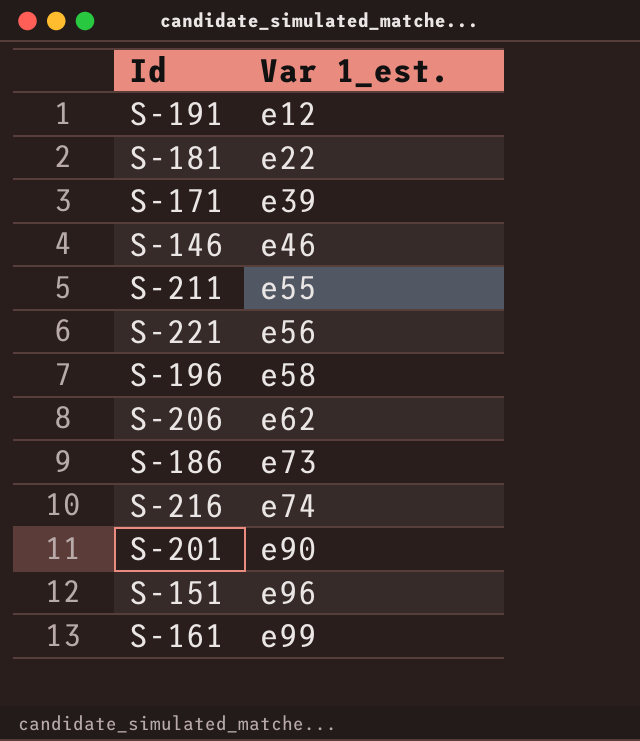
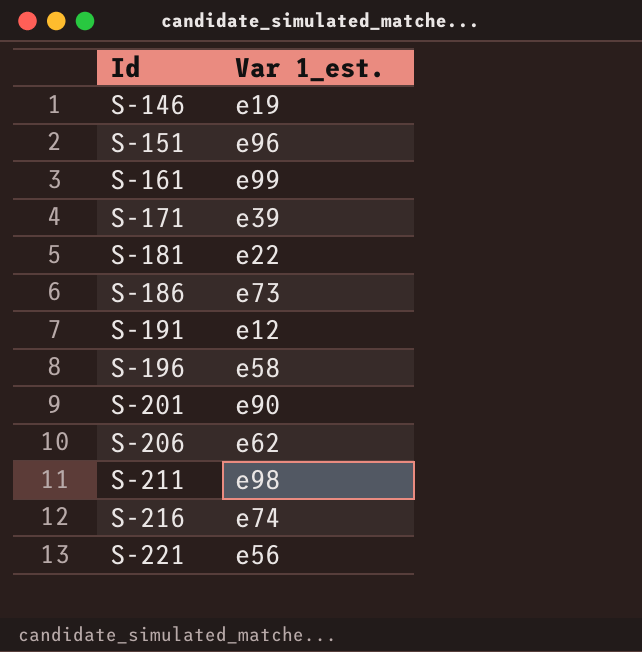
row order: Var 1_est. ascending -> Id ascending
S-146 | Var 1_est.: e46 -> e19
S-211 | Var 1_est.: e55 -> e98

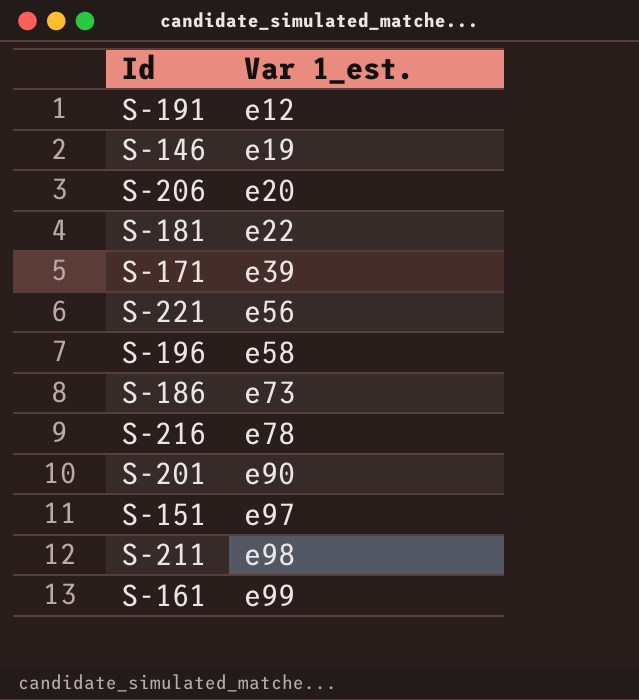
row order: Id ascending -> Var 1_est. ascending
S-206 | Var 1_est.: e62 -> e20
S-216 | Var 1_est.: e74 -> e78
S-151 | Var 1_est.: e96 -> e97

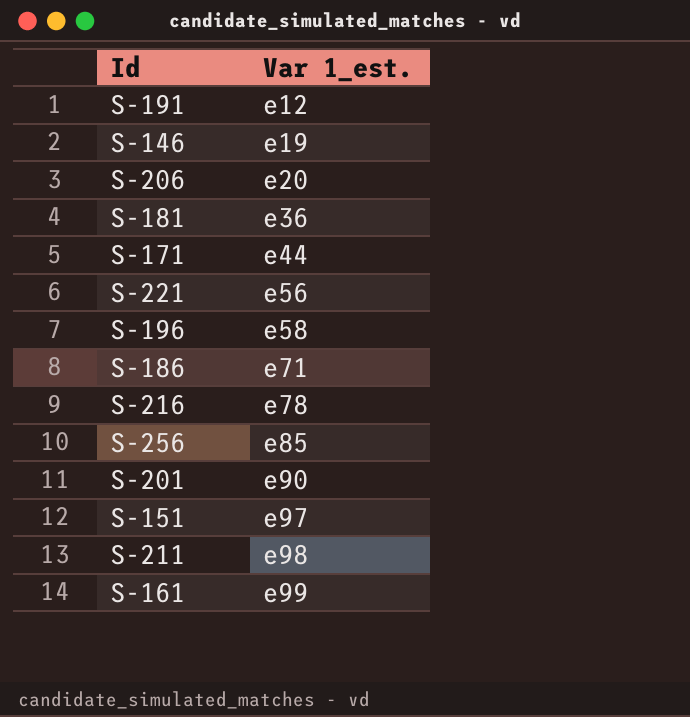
S-181 | Var 1_est.: e22 -> e36
S-171 | Var 1_est.: e39 -> e44
S-186 | Var 1_est.: e73 -> e71
row S-256: none -> e85

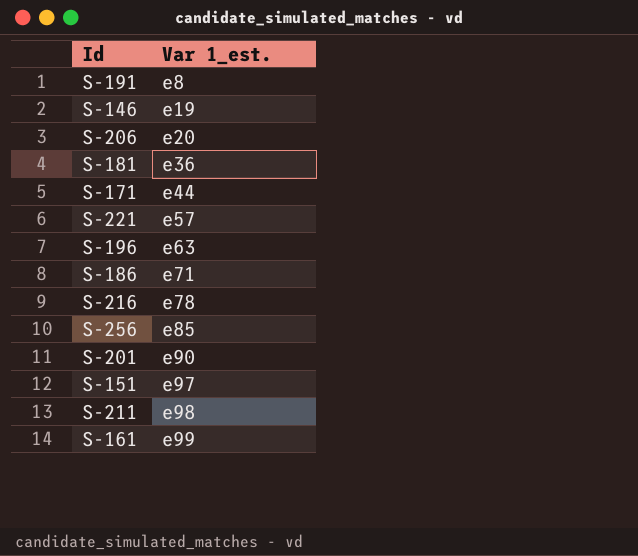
S-191 | Var 1_est.: e12 -> e8
S-221 | Var 1_est.: e56 -> e57
S-196 | Var 1_est.: e58 -> e63

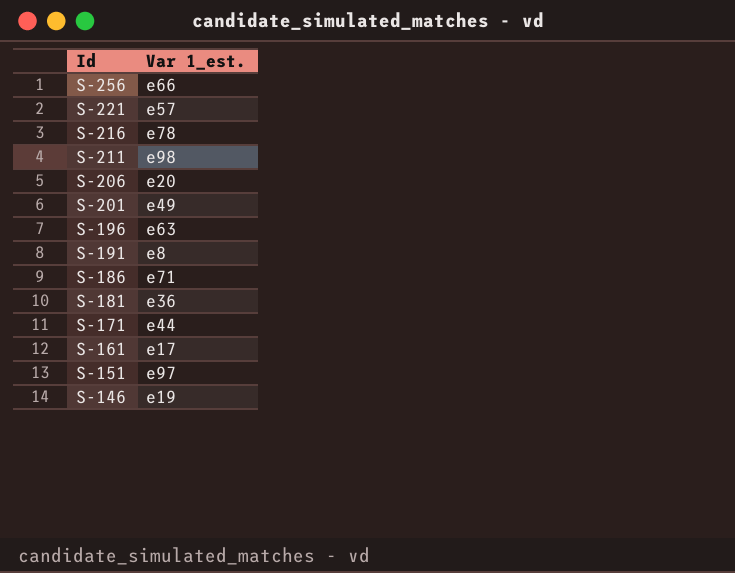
row order: Var 1_est. ascending -> Id descending
S-256 | Var 1_est.: e85 -> e66
S-201 | Var 1_est.: e90 -> e49
S-161 | Var 1_est.: e99 -> e17

